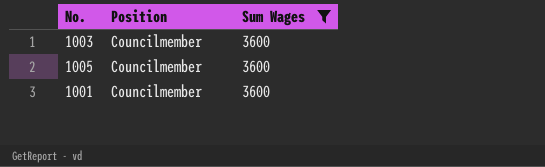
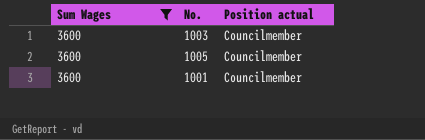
column Sum Wages | position: 3 -> 1
column name: Position -> Position actual

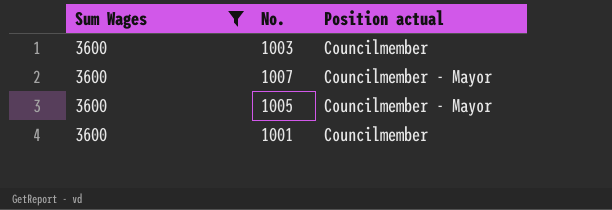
row 1007: none -> 3600 | Councilmember - Mayor
1005 | Position actual: Councilmember -> Councilmember - Mayor

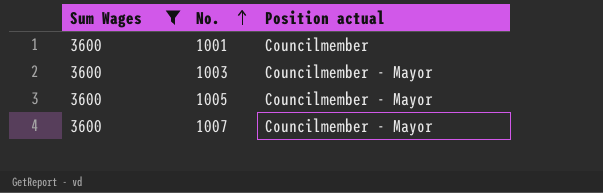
row order: none -> No. ascending
1003 | Position actual: Councilmember -> Councilmember - Mayor

